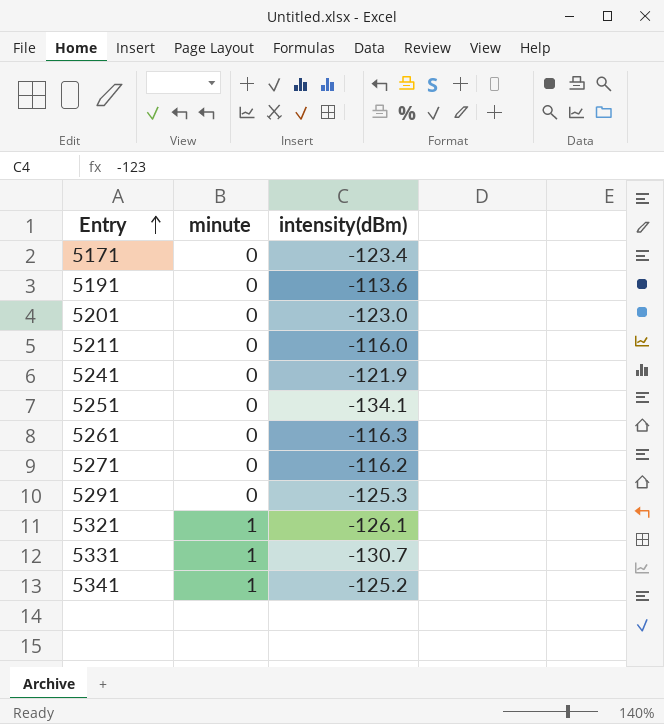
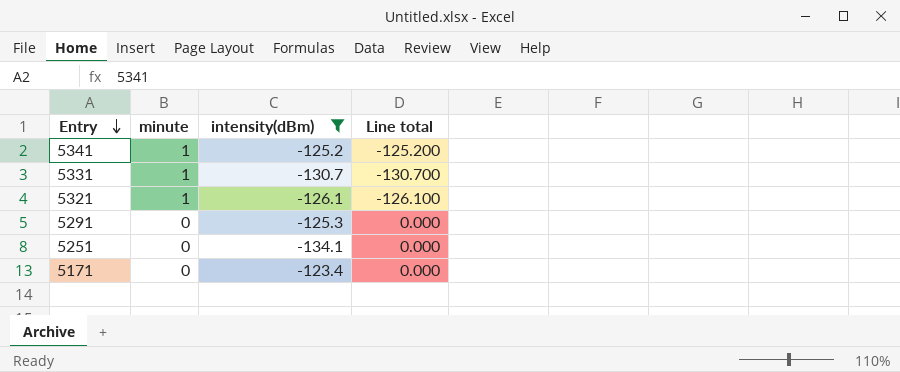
filter: none -> intensity(dBm) <= -123.4
row order: Entry ascending -> Entry descending
column Line total | formula: none -> [minute] * [intensity(dBm)]

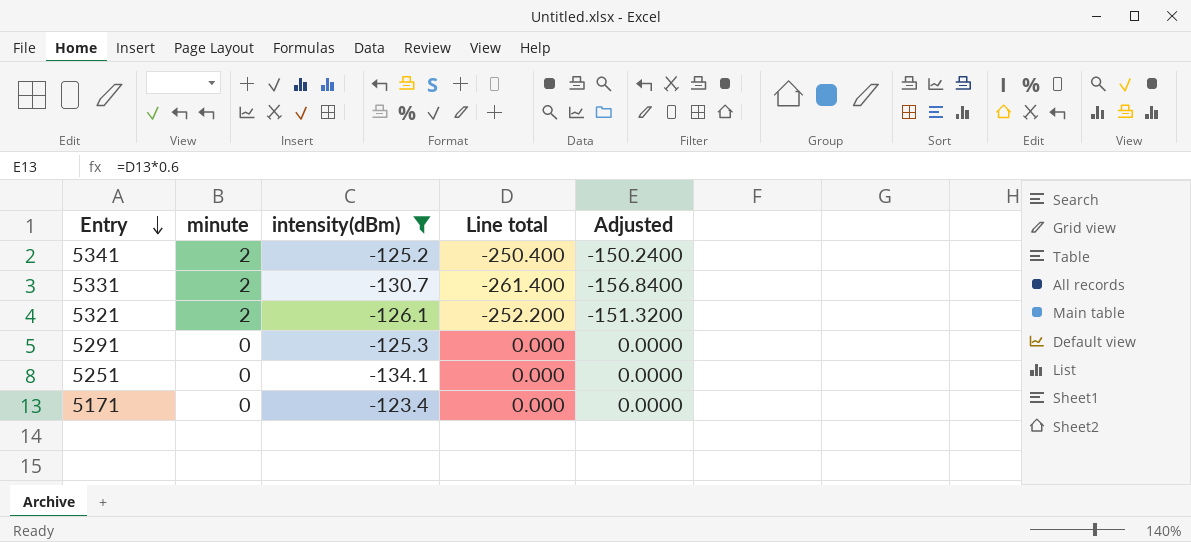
column Adjusted | formula: none -> [Line total] * 0.6
5341 | minute: 1 -> 2
5341 | Line total: -125.200 -> -250.400
5331 | minute: 1 -> 2
5331 | Line total: -130.700 -> -261.400
5321 | minute: 1 -> 2
5321 | Line total: -126.100 -> -252.200

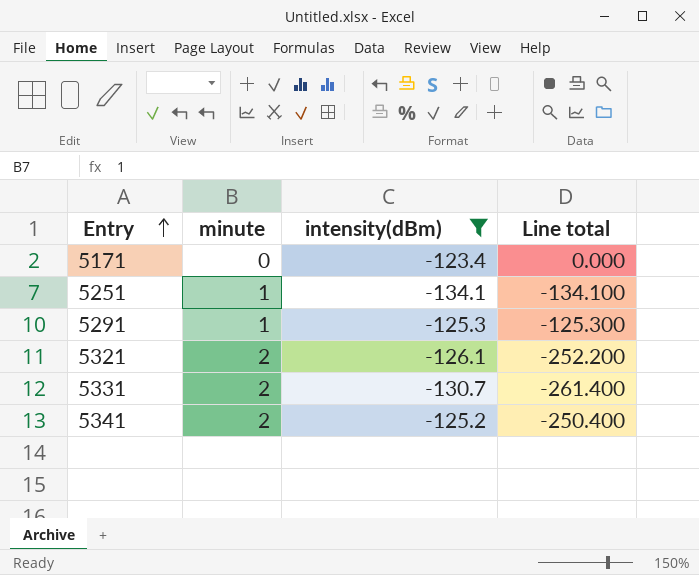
row order: Entry descending -> Entry ascending
column Adjusted | formula: [Line total] * 0.6 -> none
5251 | minute: 0 -> 1
5251 | Line total: 0.000 -> -134.100
5291 | minute: 0 -> 1
5291 | Line total: 0.000 -> -125.300

